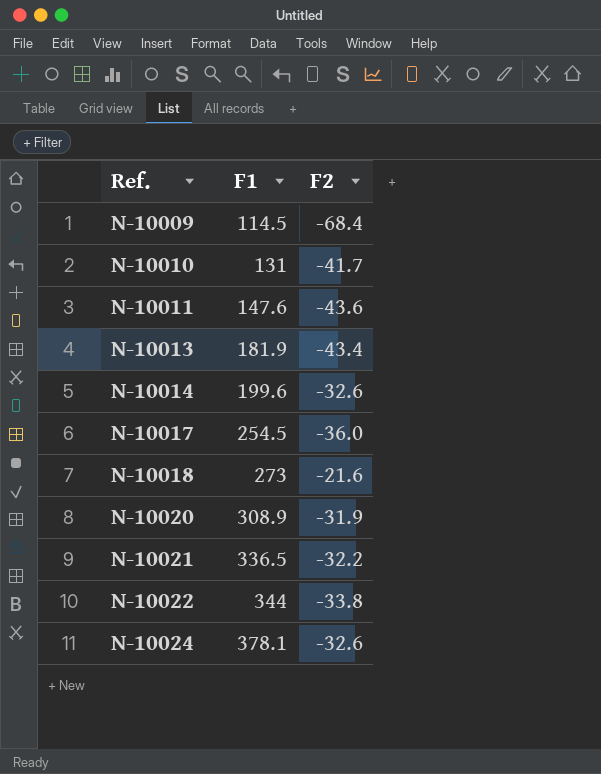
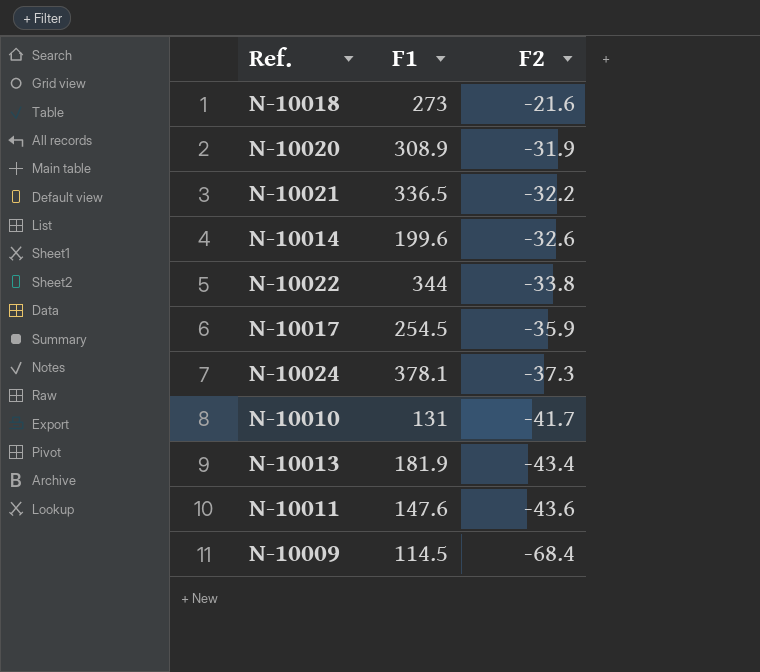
row order: Ref. ascending -> F2 descending
N-10017 | F2: -36.0 -> -35.9
N-10024 | F2: -32.6 -> -37.3

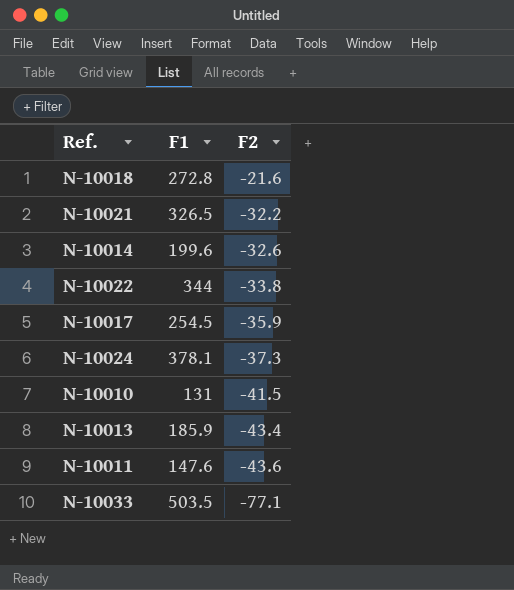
row N-10020: 308.9 | -31.9 -> none
row N-10009: 114.5 | -68.4 -> none
N-10018 | F1: 273 -> 272.8
N-10021 | F1: 336.5 -> 326.5
N-10010 | F2: -41.7 -> -41.5
N-10013 | F1: 181.9 -> 185.9
row N-10033: none -> 503.5 | -77.1

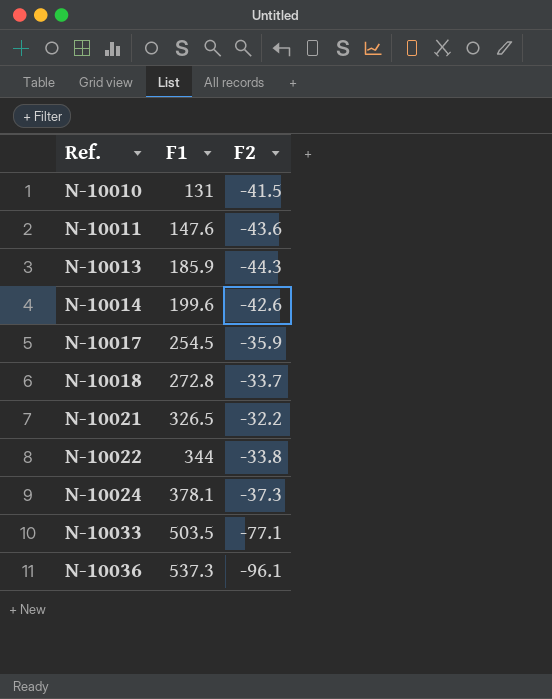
row order: F2 descending -> Ref. ascending
N-10013 | F2: -43.4 -> -44.3
N-10014 | F2: -32.6 -> -42.6
N-10018 | F2: -21.6 -> -33.7
row N-10036: none -> 537.3 | -96.1

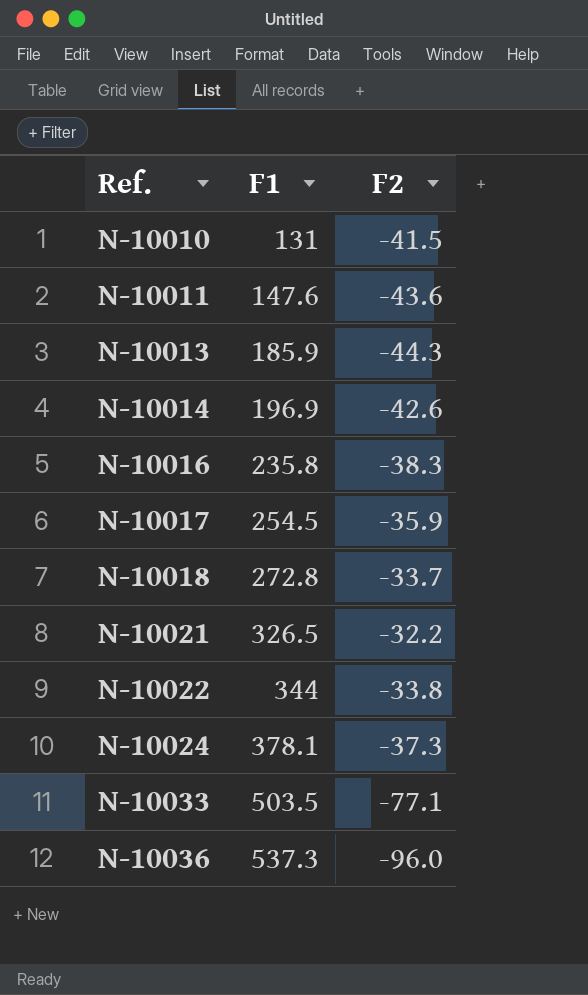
N-10014 | F1: 199.6 -> 196.9
row N-10016: none -> 235.8 | -38.3
N-10036 | F2: -96.1 -> -96.0

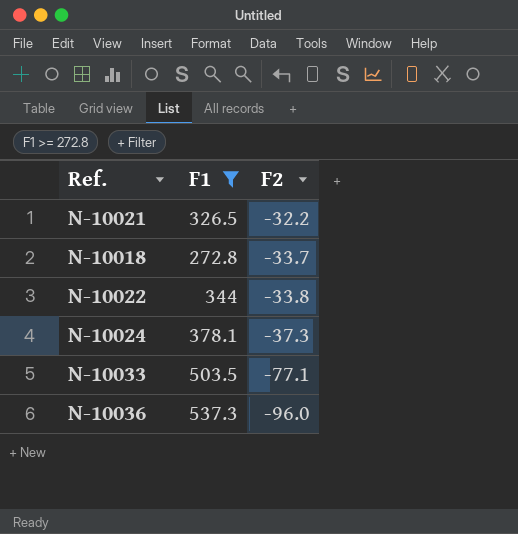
filter: none -> F1 >= 272.8
row order: Ref. ascending -> F2 descending

